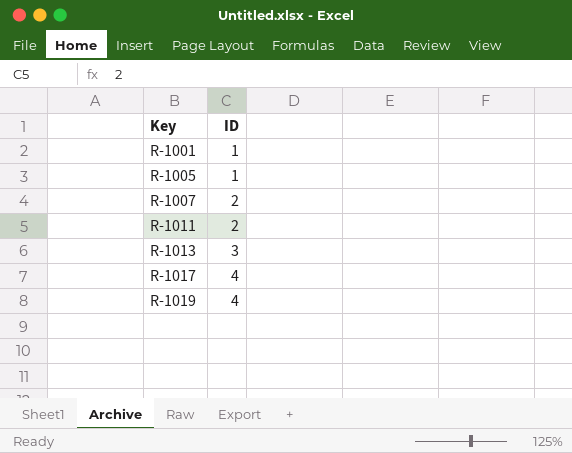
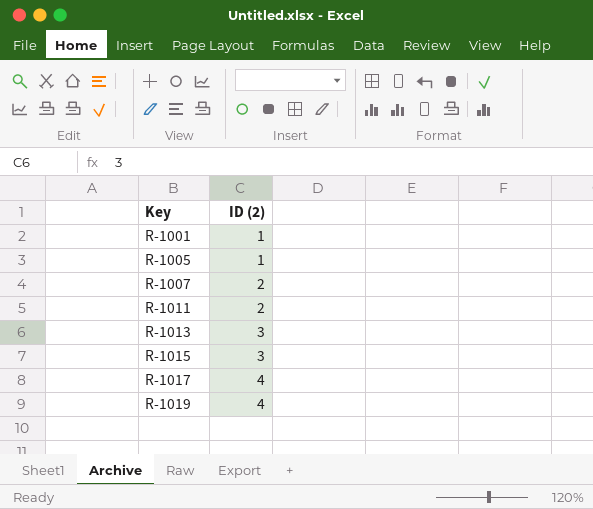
column name: ID -> ID (2)
row R-1015: none -> 3

